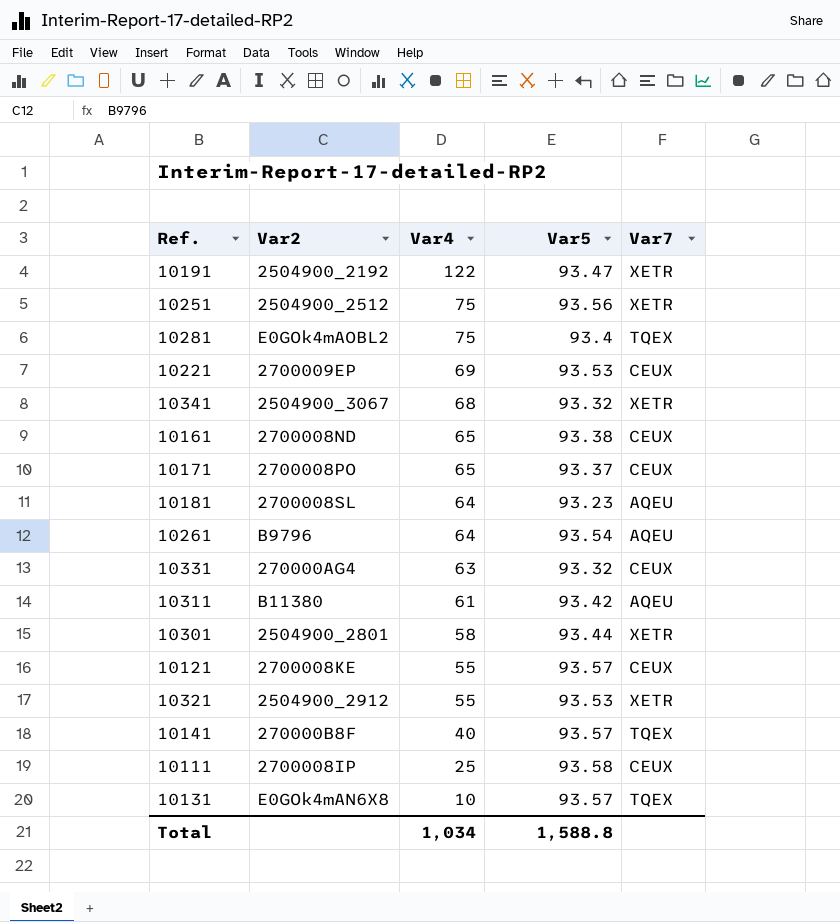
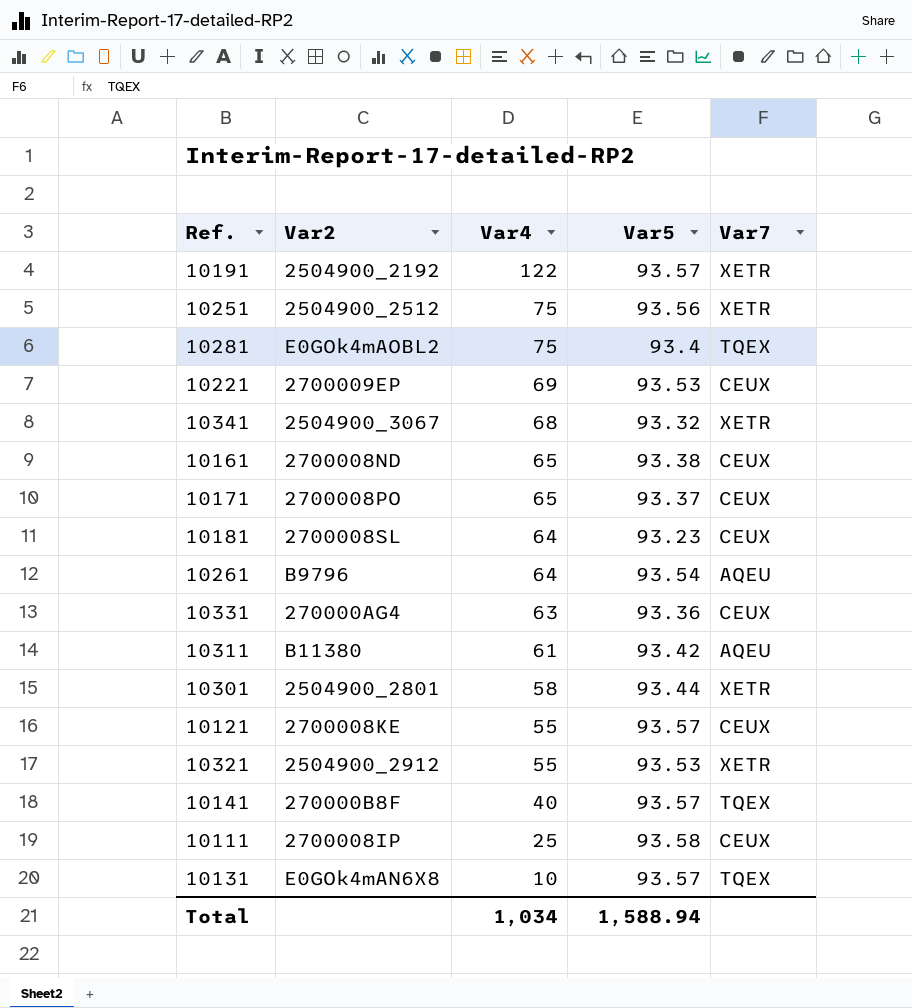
10191 | Var5: 93.47 -> 93.57
10181 | Var7: AQEU -> CEUX
10331 | Var5: 93.32 -> 93.36
Total | Var5: 1,588.8 -> 1,588.94

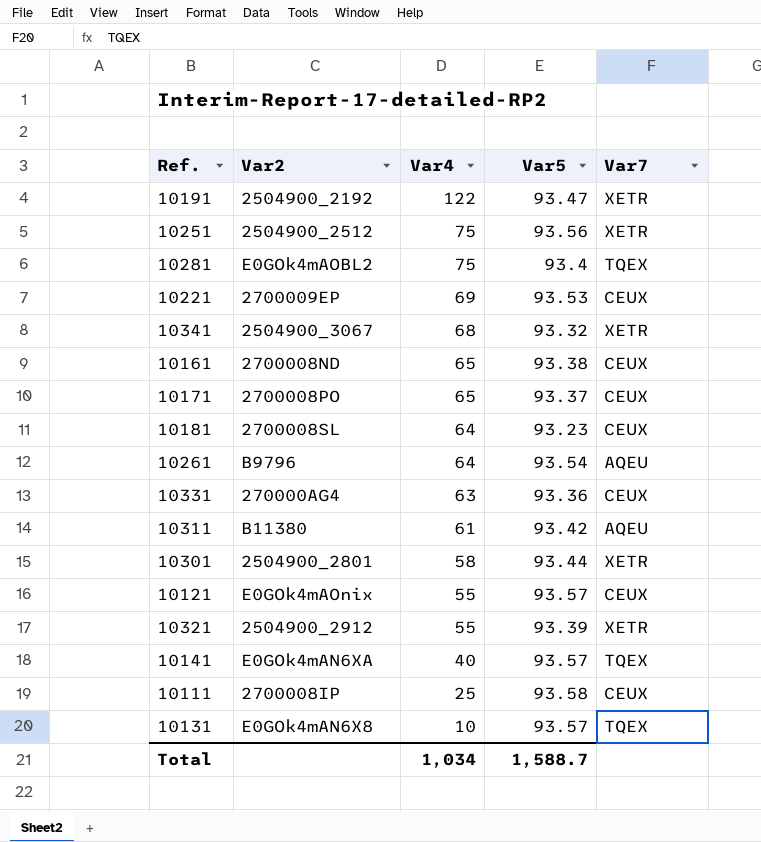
10191 | Var5: 93.57 -> 93.47
10121 | Var2: 2700008KE -> E0GOk4mAOnix
10321 | Var5: 93.53 -> 93.39
10141 | Var2: 270000B8F -> E0GOk4mAN6XA
Total | Var5: 1,588.94 -> 1,588.7

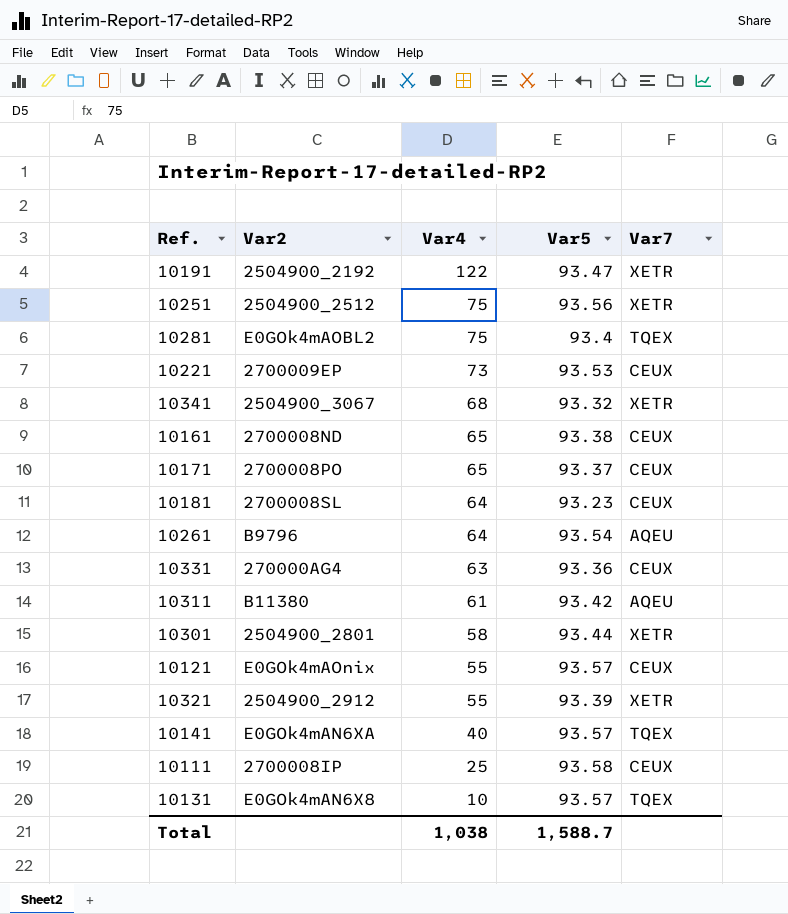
10221 | Var4: 69 -> 73
Total | Var4: 1,034 -> 1,038

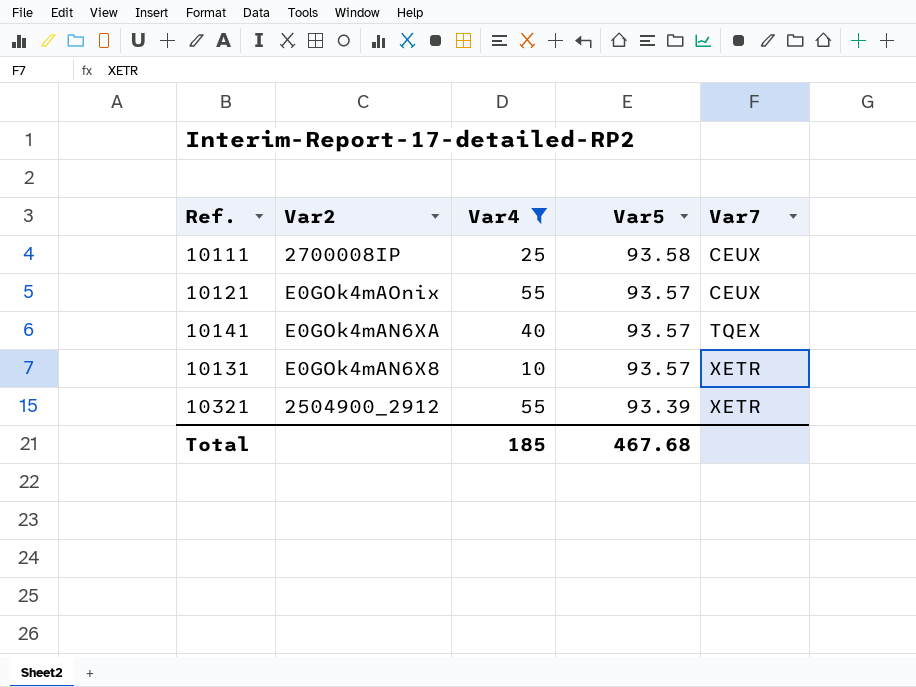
filter: none -> Var4 <= 55
row order: Var4 descending -> Var5 descending
10131 | Var7: TQEX -> XETR
Total | Var4: 1,038 -> 185
Total | Var5: 1,588.7 -> 467.68

